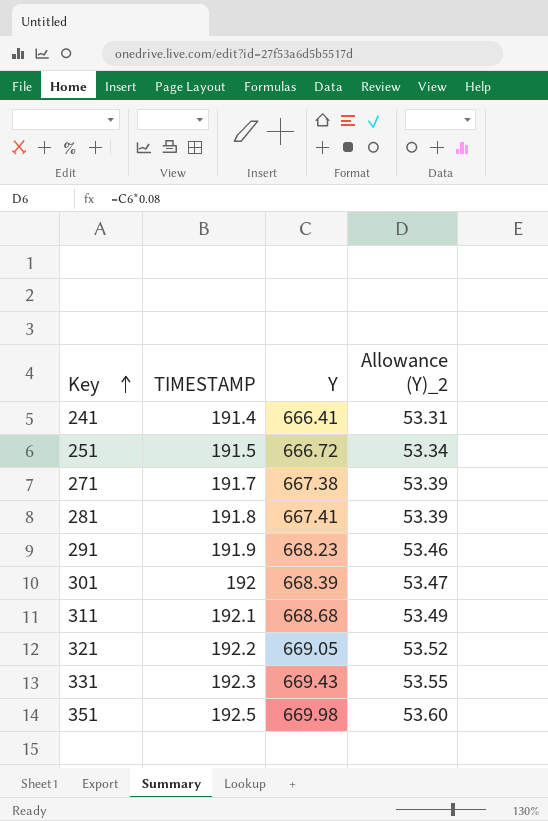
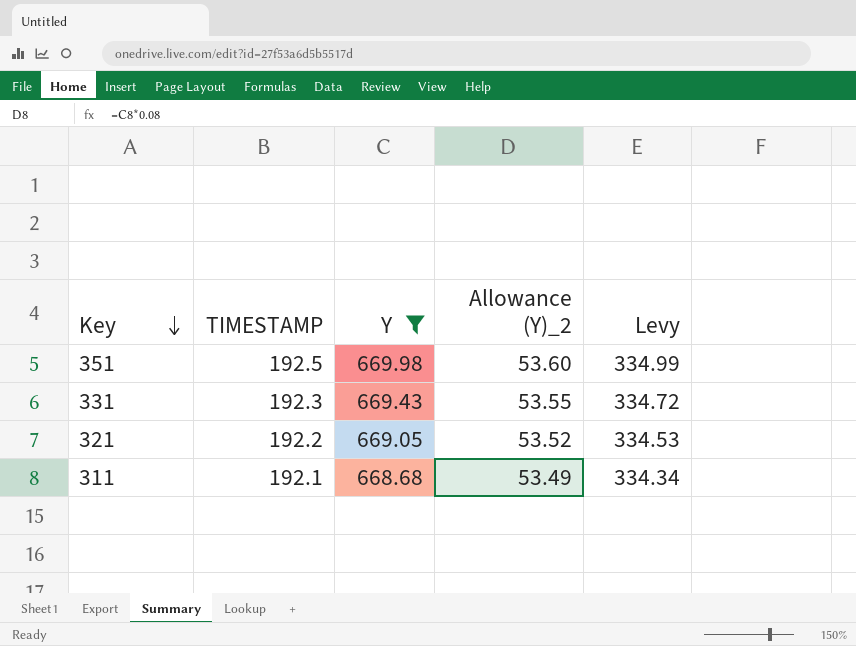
filter: none -> Y >= 668.68
row order: Key ascending -> Key descending
column Levy | formula: none -> [Y] * 0.5

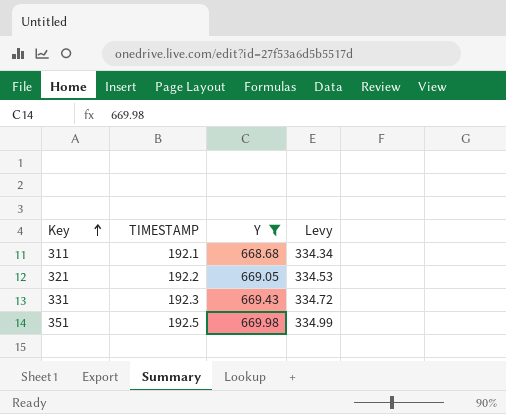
row order: Key descending -> Key ascending
column Allowance (Y)_2 | formula: [Y] * 0.08 -> none

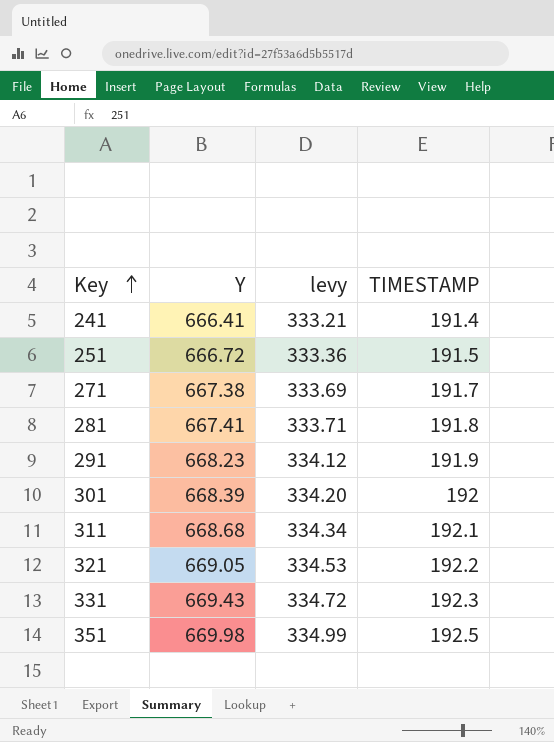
filter: Y >= 668.68 -> none
column name: Levy -> levy
column TIMESTAMP | position: 2 -> 4

